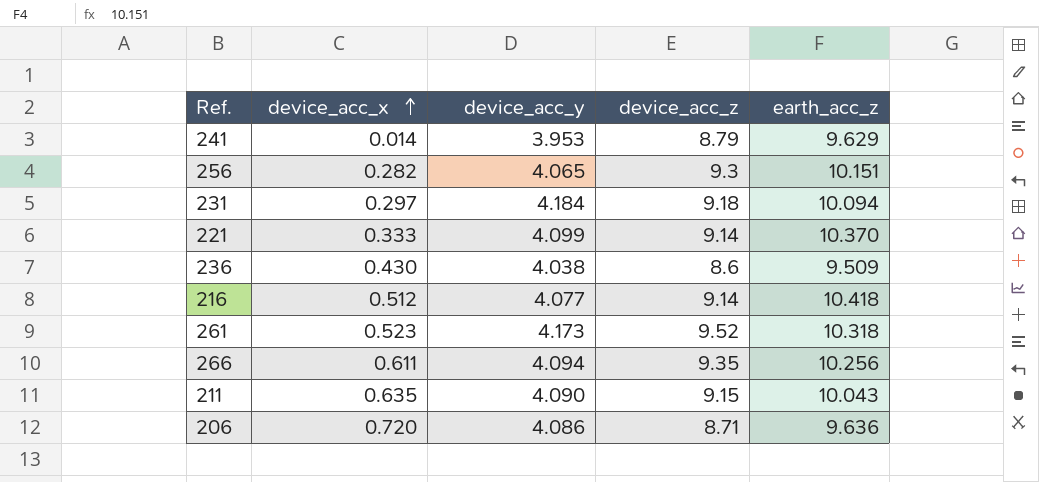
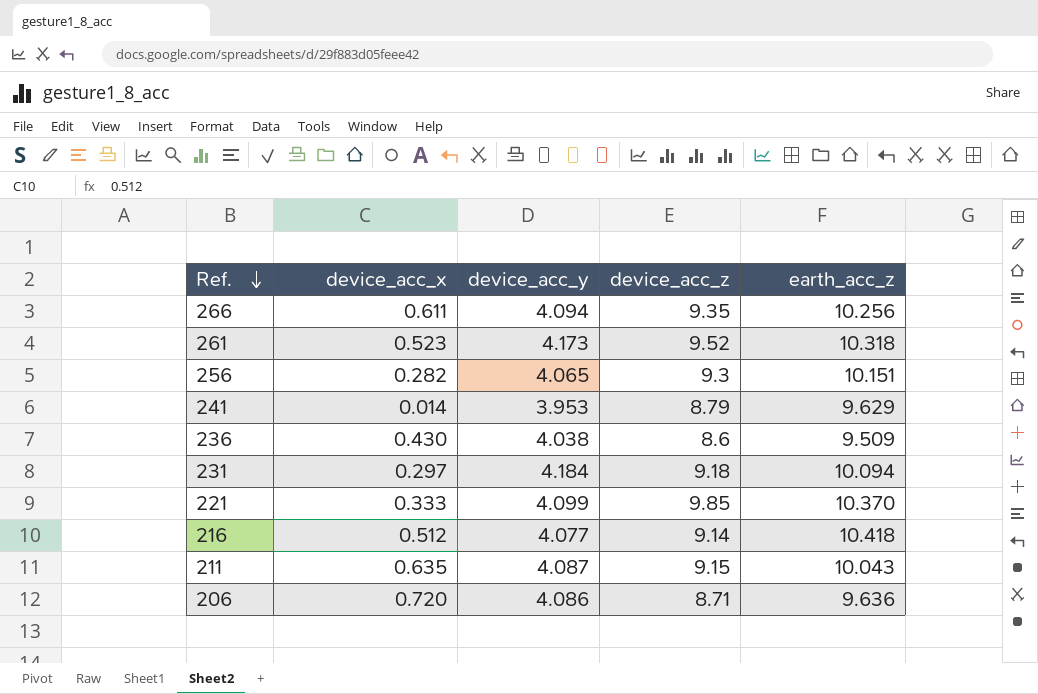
row order: device_acc_x ascending -> Ref. descending
221 | device_acc_z: 9.14 -> 9.85
211 | device_acc_y: 4.090 -> 4.087

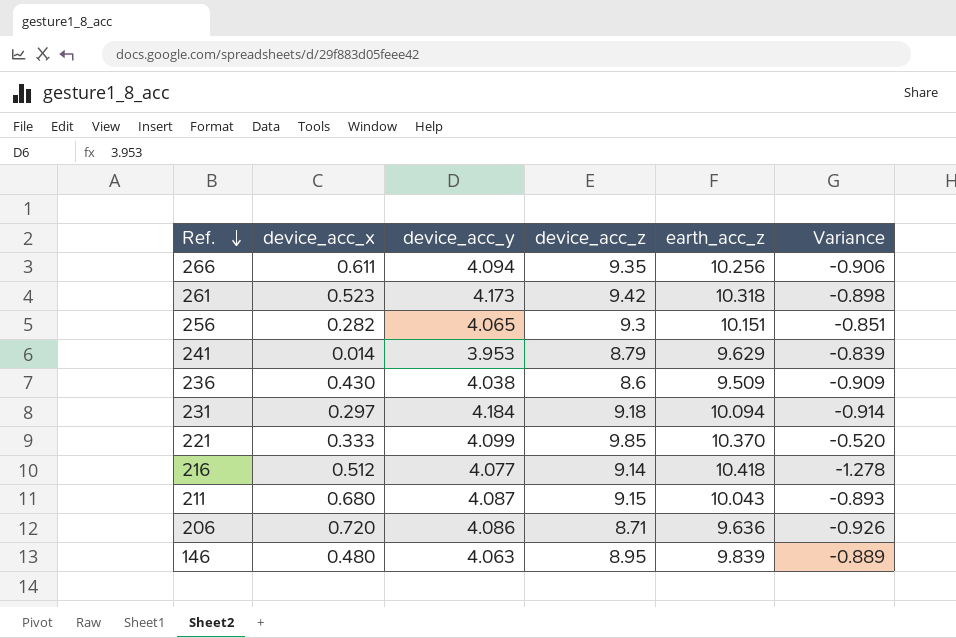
column Variance | formula: none -> [device_acc_z] - [earth_acc_z]
261 | device_acc_z: 9.52 -> 9.42
211 | device_acc_x: 0.635 -> 0.680
row 146: none -> 0.480 | 4.063 | 8.95 | 9.839 | -0.889

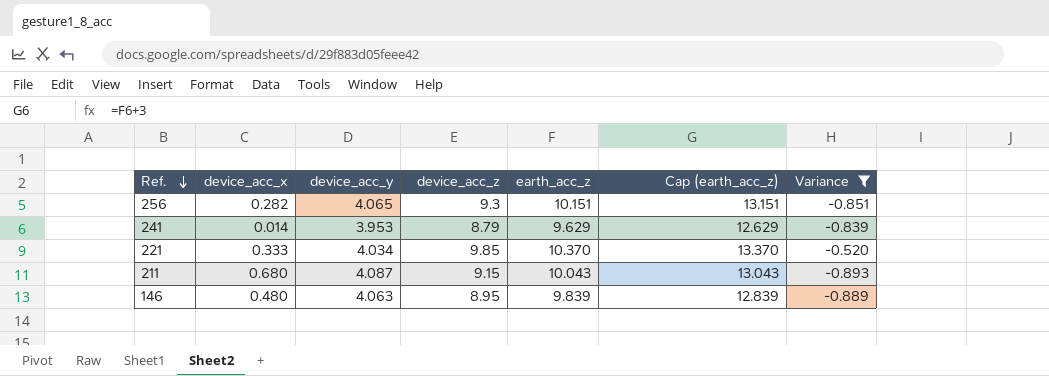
filter: none -> Variance >= -0.893
column Cap (earth_acc_z) | formula: none -> [earth_acc_z] + 3
221 | device_acc_y: 4.099 -> 4.034

